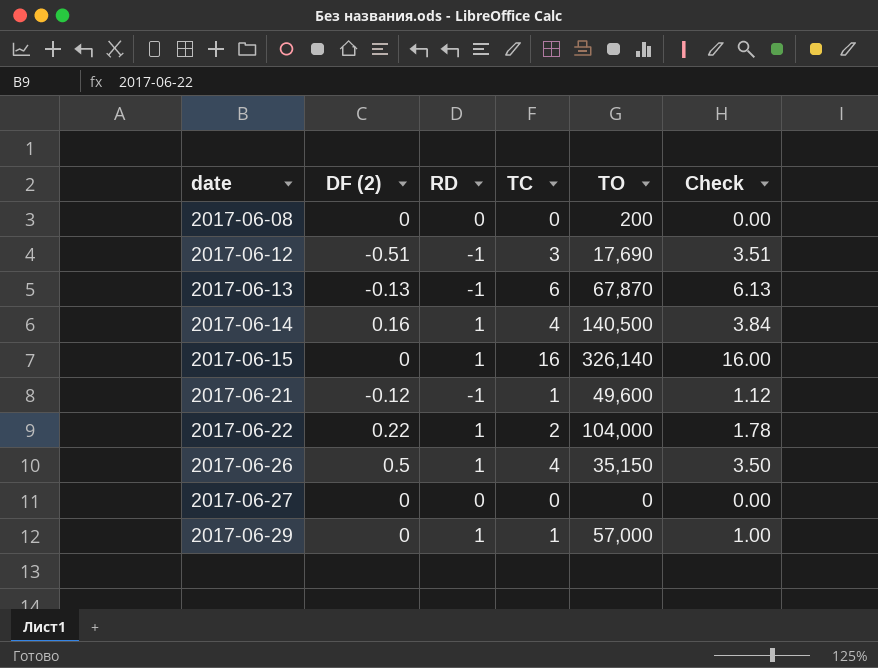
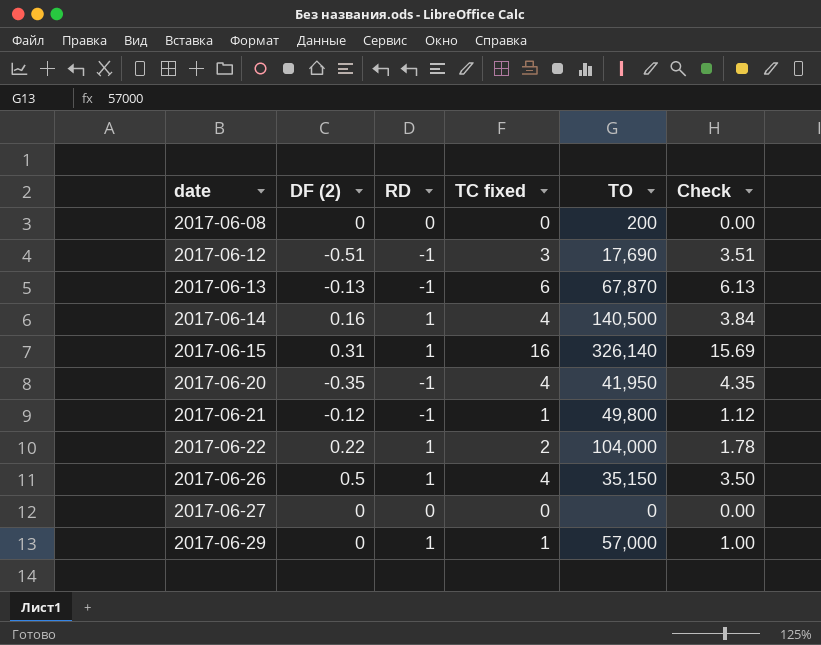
column name: TC -> TC fixed
2017-06-15 | DF (2): 0 -> 0.31
2017-06-15 | Check: 16.00 -> 15.69
row 2017-06-20: none -> -0.35 | -1 | 4 | 41,950 | 4.35
2017-06-21 | TO: 49,600 -> 49,800

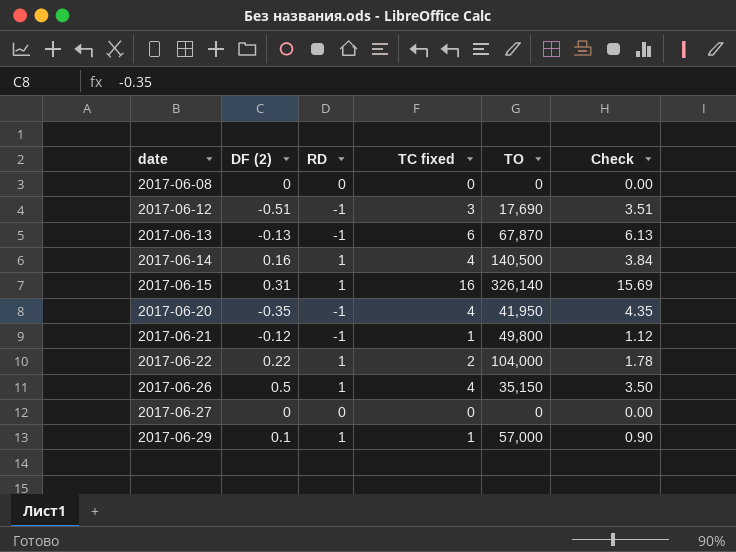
2017-06-08 | TO: 200 -> 0
2017-06-29 | DF (2): 0 -> 0.1
2017-06-29 | Check: 1.00 -> 0.90

